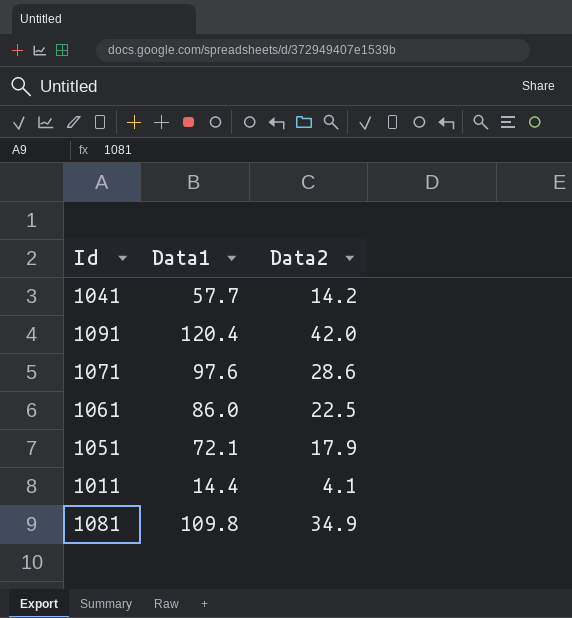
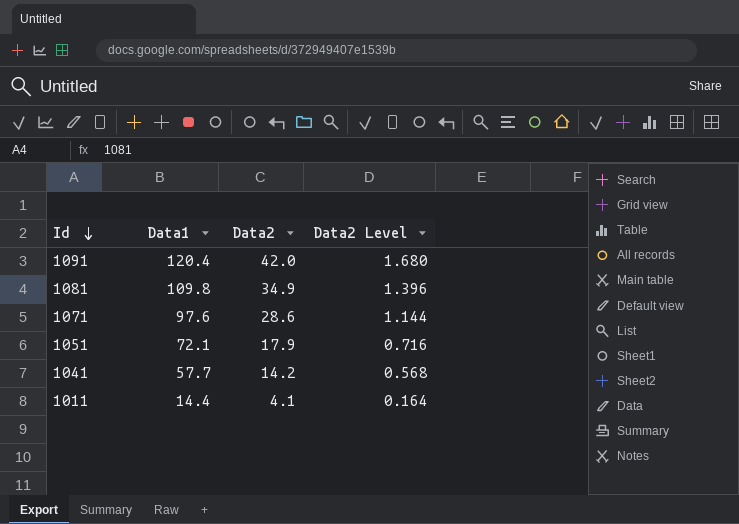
row order: none -> Id descending
column Data2 Level | formula: none -> [Data2] * 0.04
row 1061: 86.0 | 22.5 -> none

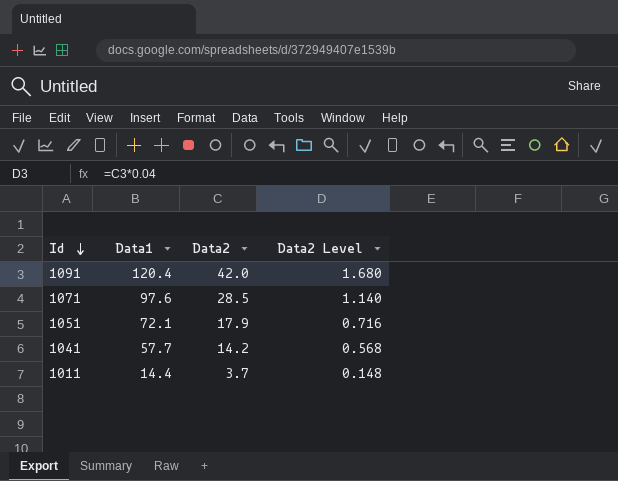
row 1081: 109.8 | 34.9 | 1.396 -> none
1071 | Data2: 28.6 -> 28.5
1071 | Data2 Level: 1.144 -> 1.140
1011 | Data2: 4.1 -> 3.7
1011 | Data2 Level: 0.164 -> 0.148

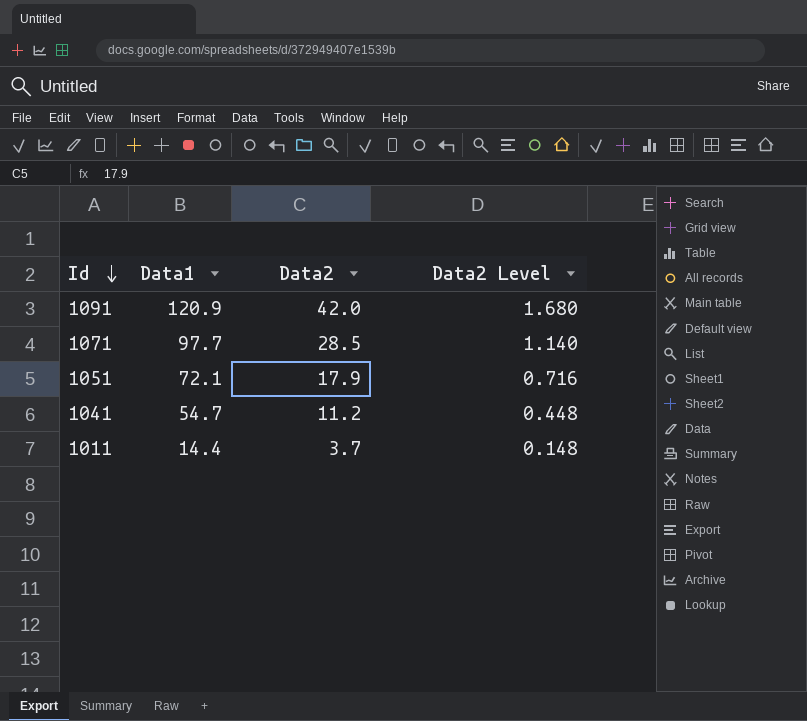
1091 | Data1: 120.4 -> 120.9
1071 | Data1: 97.6 -> 97.7
1041 | Data1: 57.7 -> 54.7
1041 | Data2: 14.2 -> 11.2
1041 | Data2 Level: 0.568 -> 0.448

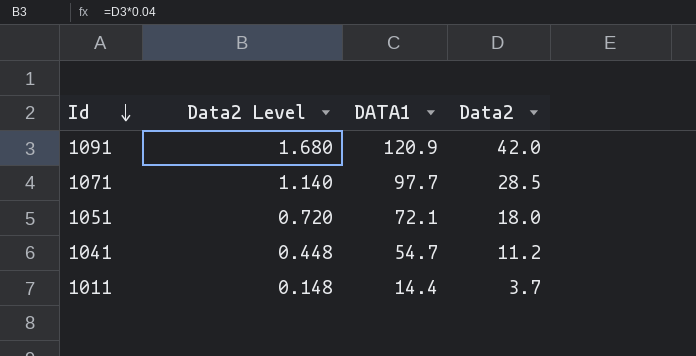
column Data2 Level | position: 4 -> 2
column name: Data1 -> DATA1
1051 | Data2 Level: 0.716 -> 0.720
1051 | Data2: 17.9 -> 18.0

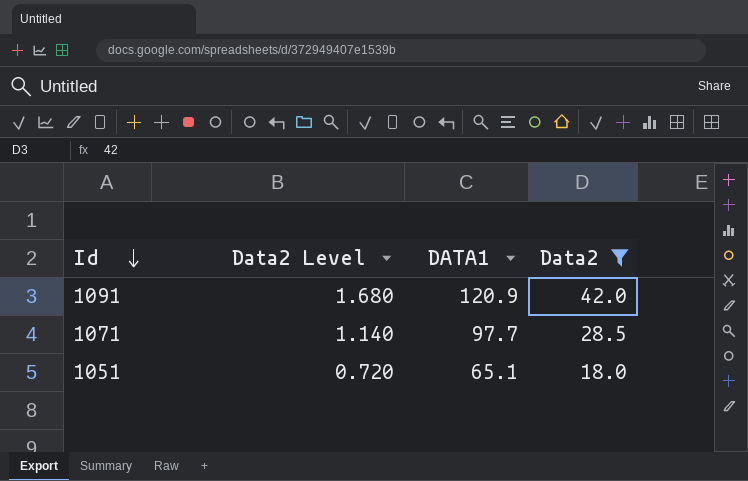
filter: none -> Data2 >= 18.0
1051 | DATA1: 72.1 -> 65.1

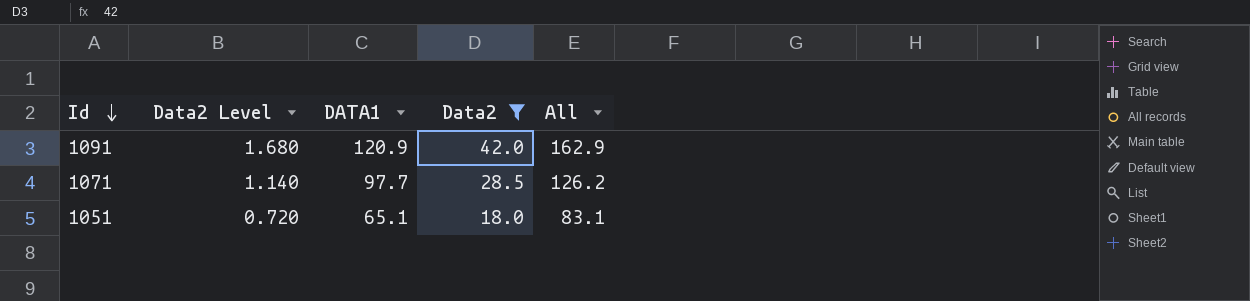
column All | formula: none -> [DATA1] + [Data2]

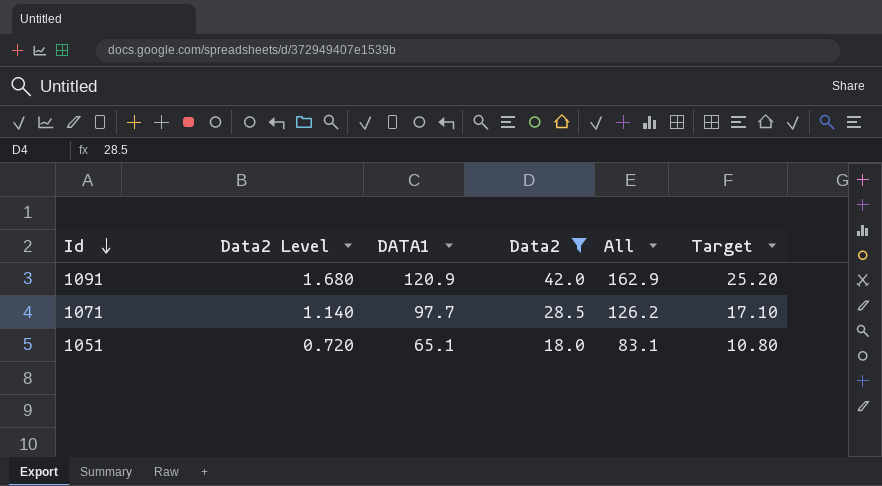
column Target | formula: none -> [Data2] * 0.6

